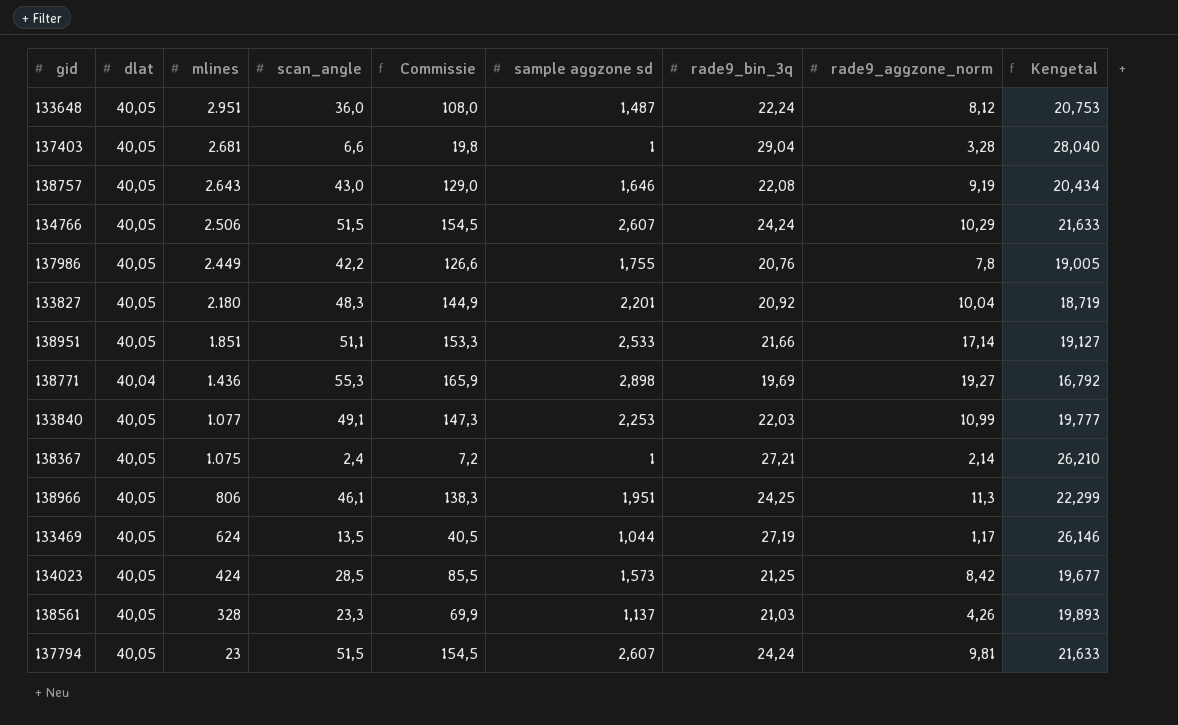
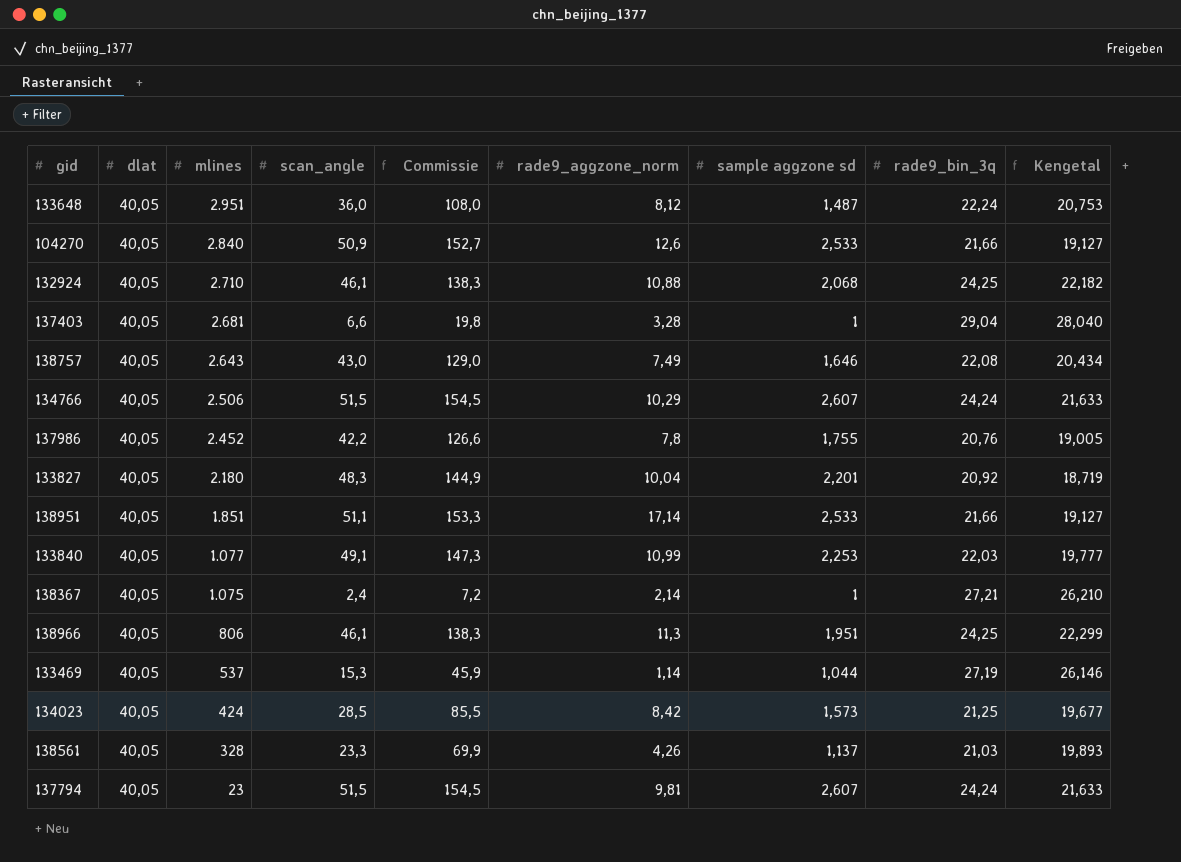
column rade9_aggzone_norm | position: 8 -> 6
row 138771: 40,04 | 1.436 | 55,3 | 165,9 | 2,898 | 19,69 | 19,27 | 16,792 -> none
row 104270: none -> 40,05 | 2.840 | 50,9 | 152,7 | 12,6 | 2,533 | 21,66 | 19,127
row 132924: none -> 40,05 | 2.710 | 46,1 | 138,3 | 10,88 | 2,068 | 24,25 | 22,182
138757 | rade9_aggzone_norm: 9,19 -> 7,49
137986 | mlines: 2.449 -> 2.452
133469 | mlines: 624 -> 537
133469 | scan_angle: 13,5 -> 15,3
133469 | Commissie: 40,5 -> 45,9
133469 | rade9_aggzone_norm: 1,17 -> 1,14

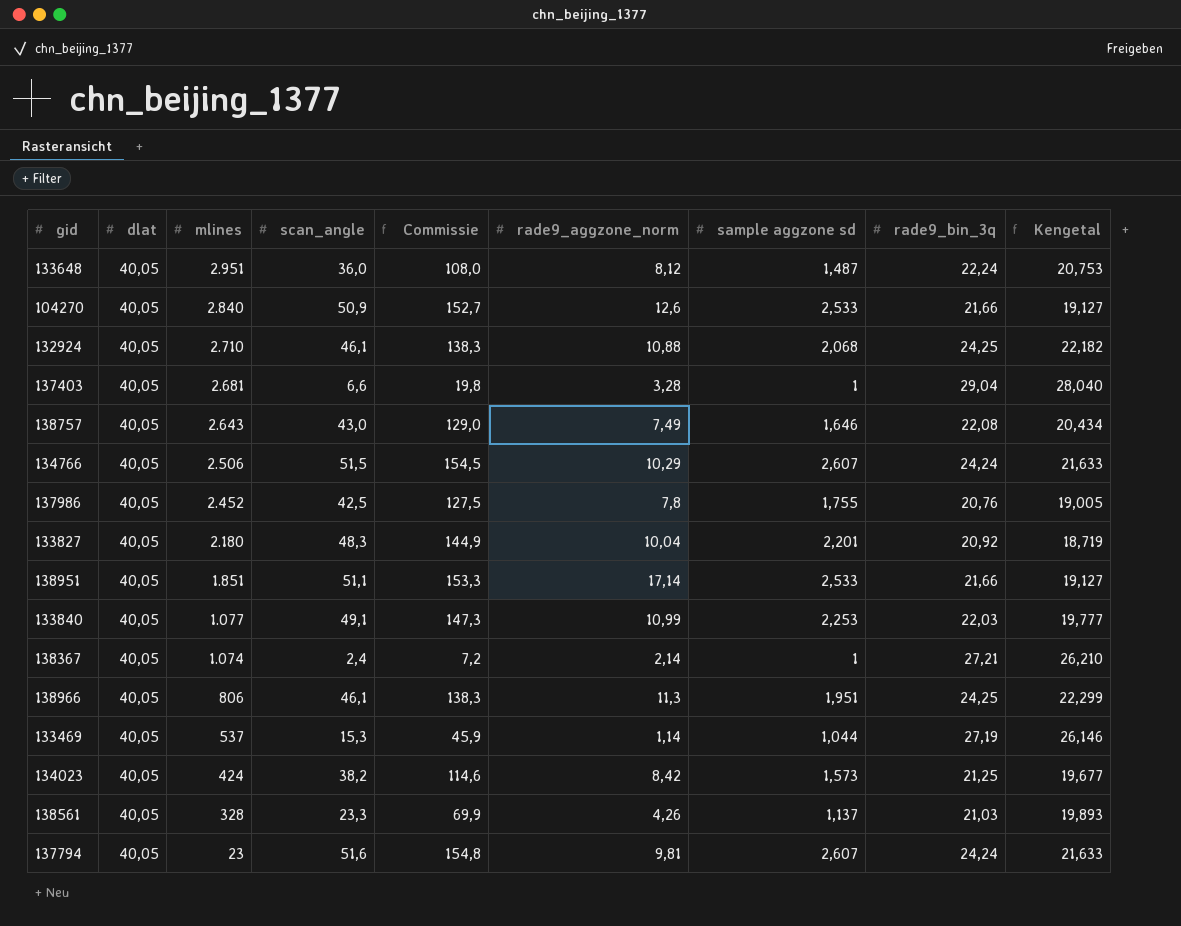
137986 | scan_angle: 42,2 -> 42,5
137986 | Commissie: 126,6 -> 127,5
138367 | mlines: 1.075 -> 1.074
134023 | scan_angle: 28,5 -> 38,2
134023 | Commissie: 85,5 -> 114,6
137794 | scan_angle: 51,5 -> 51,6
137794 | Commissie: 154,5 -> 154,8

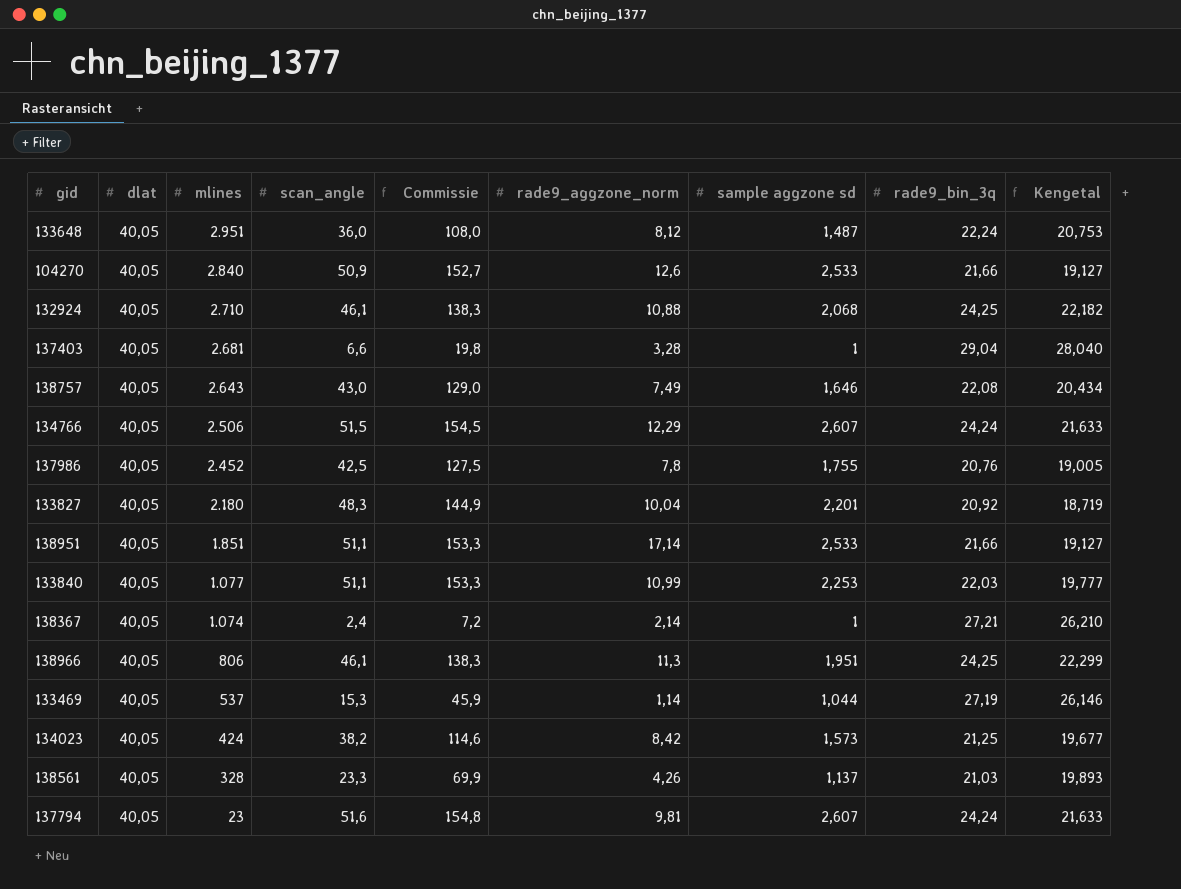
134766 | rade9_aggzone_norm: 10,29 -> 12,29
133840 | scan_angle: 49,1 -> 51,1
133840 | Commissie: 147,3 -> 153,3

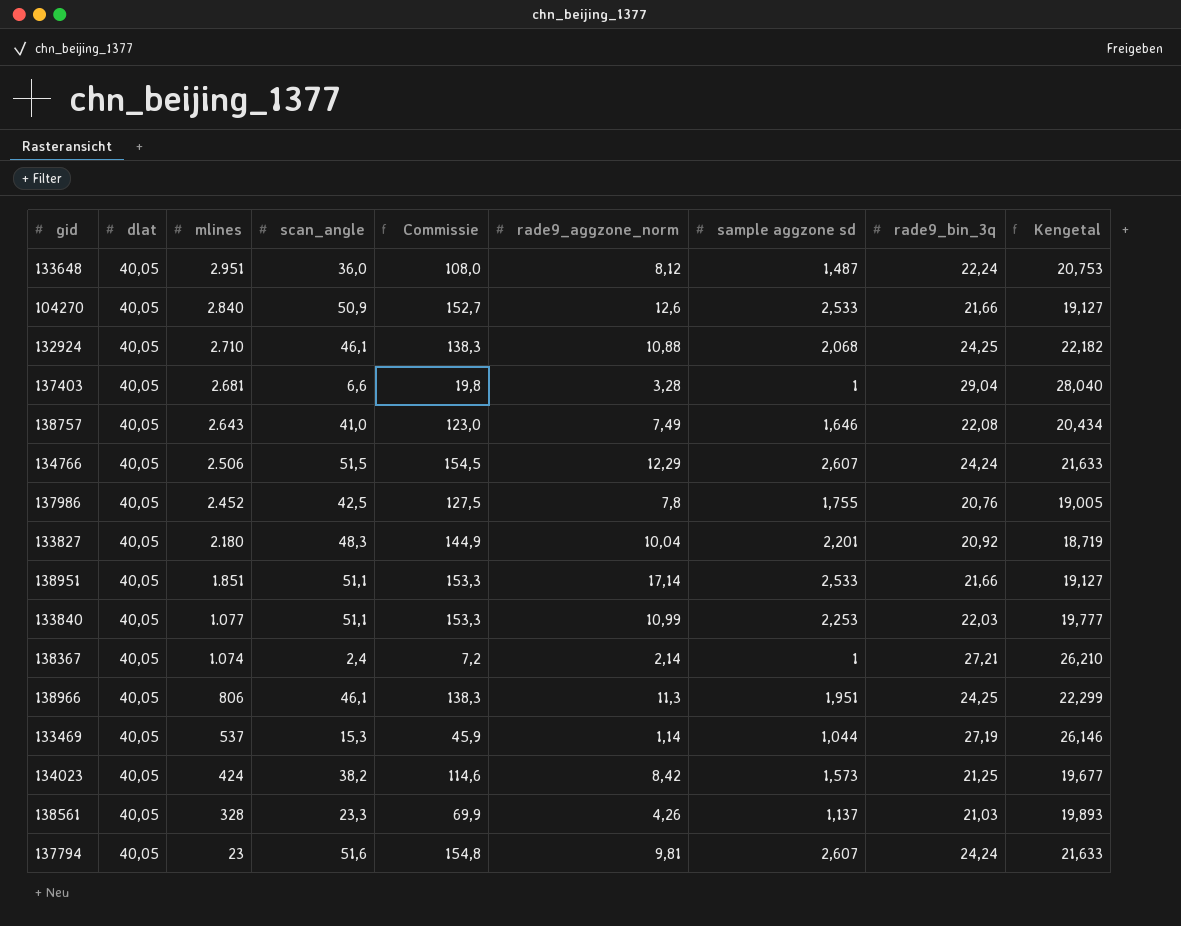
138757 | scan_angle: 43,0 -> 41,0
138757 | Commissie: 129,0 -> 123,0

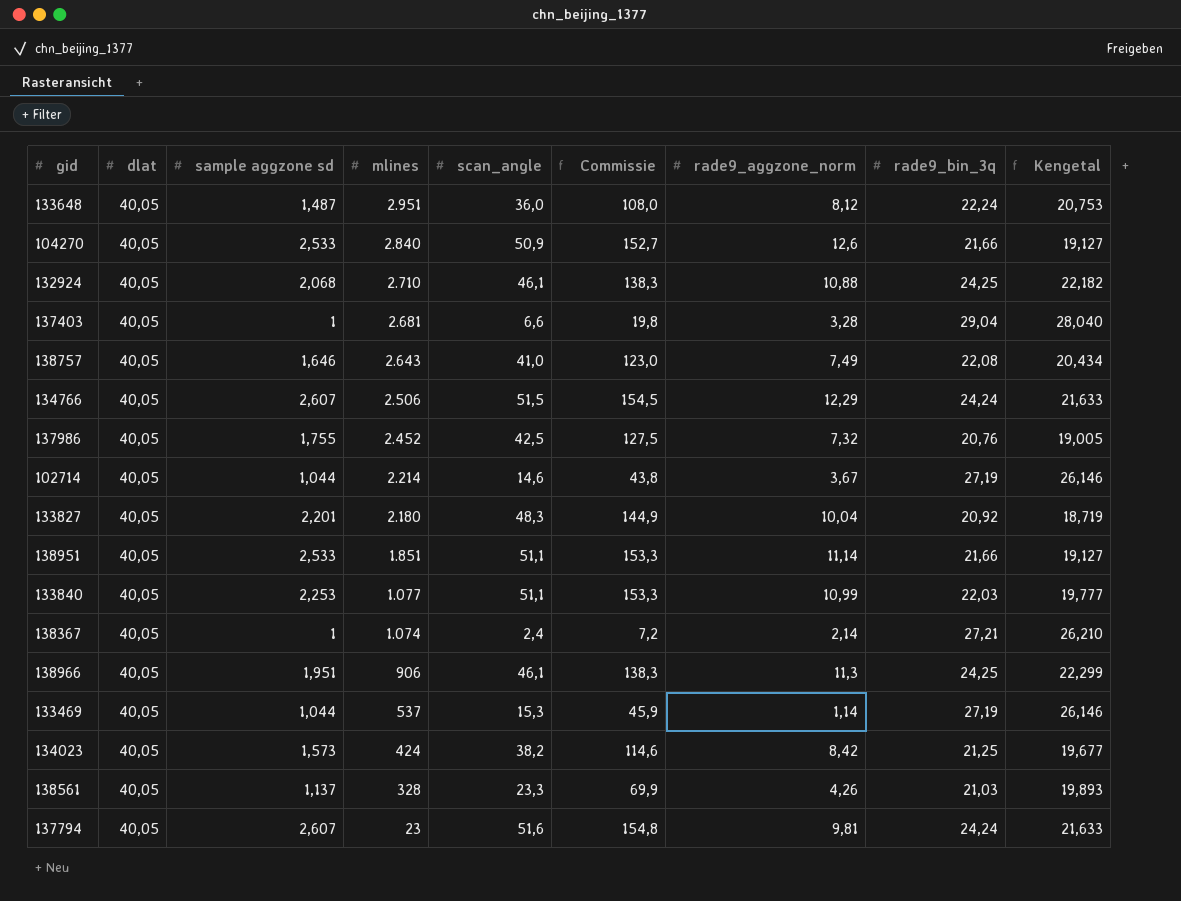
column sample aggzone sd | position: 7 -> 3
137986 | rade9_aggzone_norm: 7,8 -> 7,32
row 102714: none -> 40,05 | 1,044 | 2.214 | 14,6 | 43,8 | 3,67 | 27,19 | 26,146
138951 | rade9_aggzone_norm: 17,14 -> 11,14
138966 | mlines: 806 -> 906

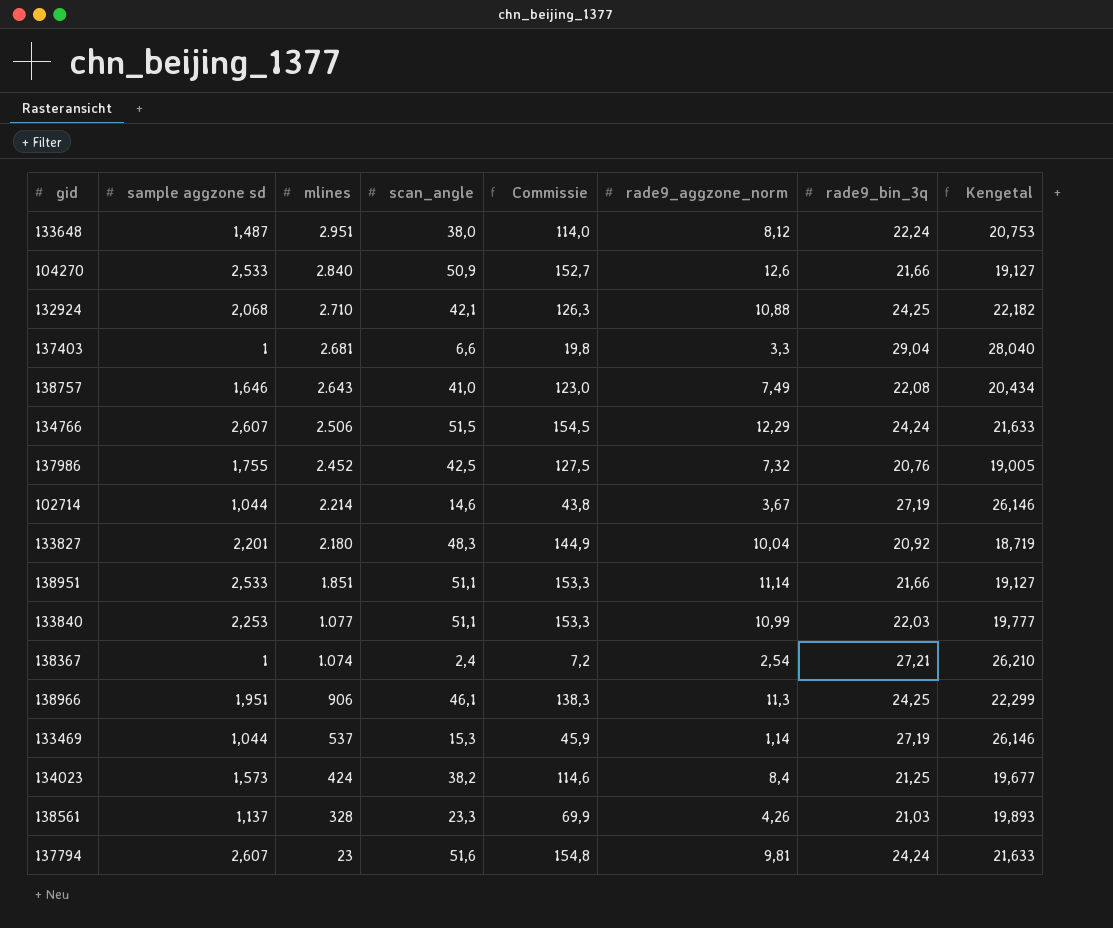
column dlat | position: 2 -> none
133648 | scan_angle: 36,0 -> 38,0
133648 | Commissie: 108,0 -> 114,0
132924 | scan_angle: 46,1 -> 42,1
132924 | Commissie: 138,3 -> 126,3
137403 | rade9_aggzone_norm: 3,28 -> 3,3
138367 | rade9_aggzone_norm: 2,14 -> 2,54
134023 | rade9_aggzone_norm: 8,42 -> 8,4

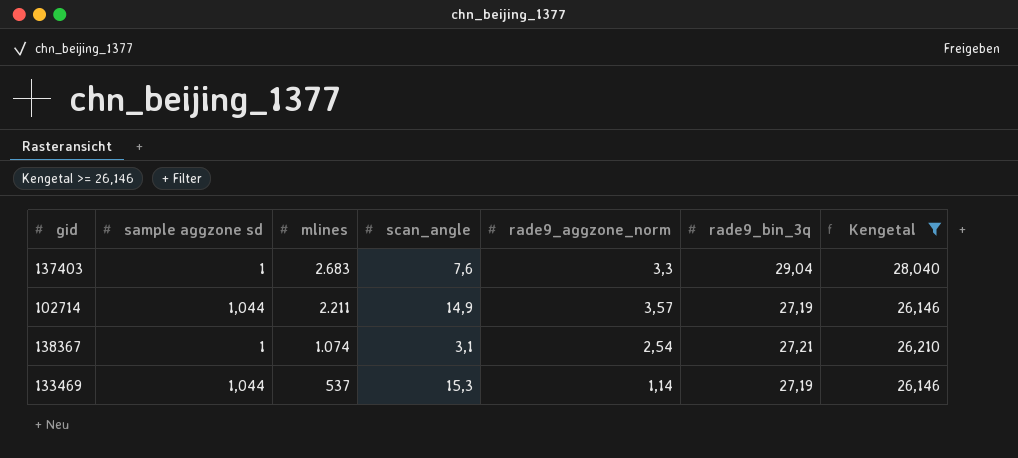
filter: none -> Kengetal >= 26,146
column Commissie | formula: [scan_angle] * 3 -> none
137403 | mlines: 2.681 -> 2.683
137403 | scan_angle: 6,6 -> 7,6
102714 | mlines: 2.214 -> 2.211
102714 | scan_angle: 14,6 -> 14,9
102714 | rade9_aggzone_norm: 3,67 -> 3,57
138367 | scan_angle: 2,4 -> 3,1

